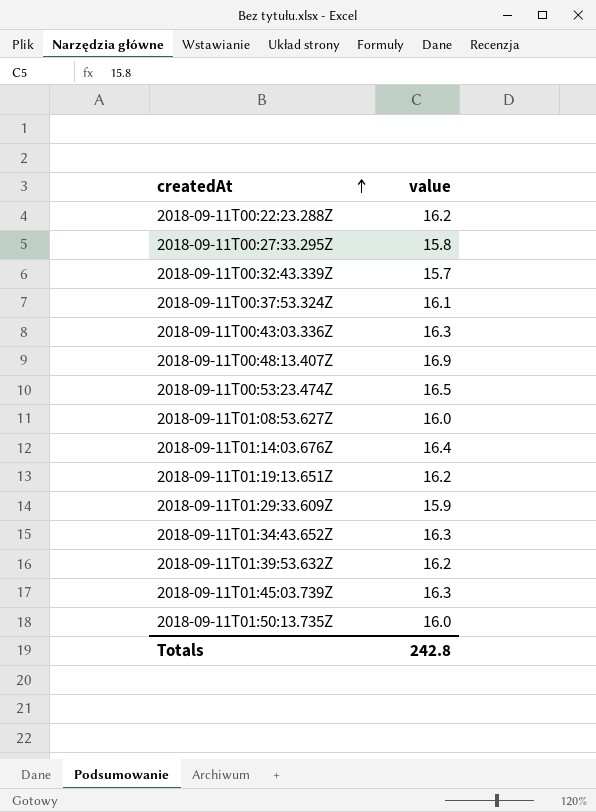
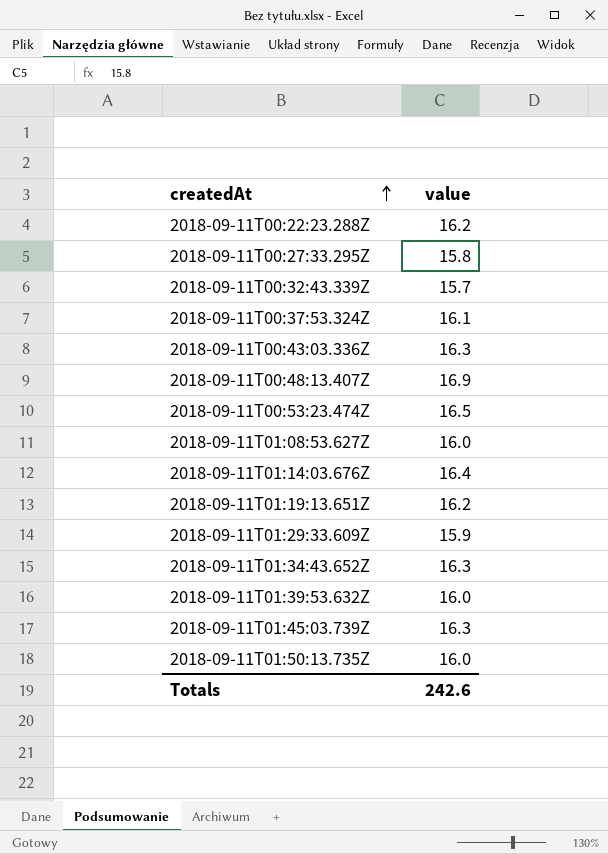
2018-09-11T01:39:53.632Z | value: 16.2 -> 16.0
Totals | value: 242.8 -> 242.6

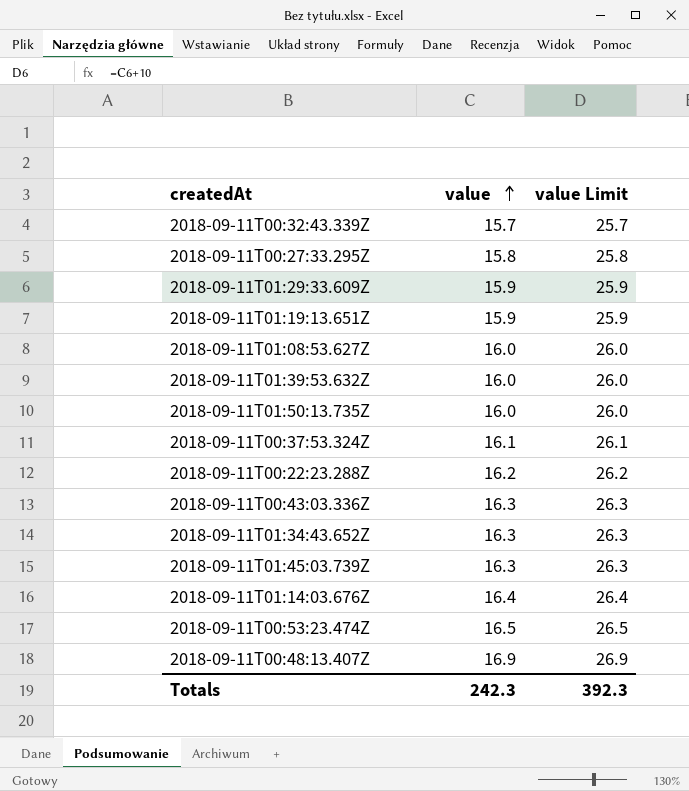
row order: createdAt ascending -> value ascending
column value Limit | formula: none -> [value] + 10
2018-09-11T01:19:13.651Z | value: 16.2 -> 15.9
Totals | value: 242.6 -> 242.3

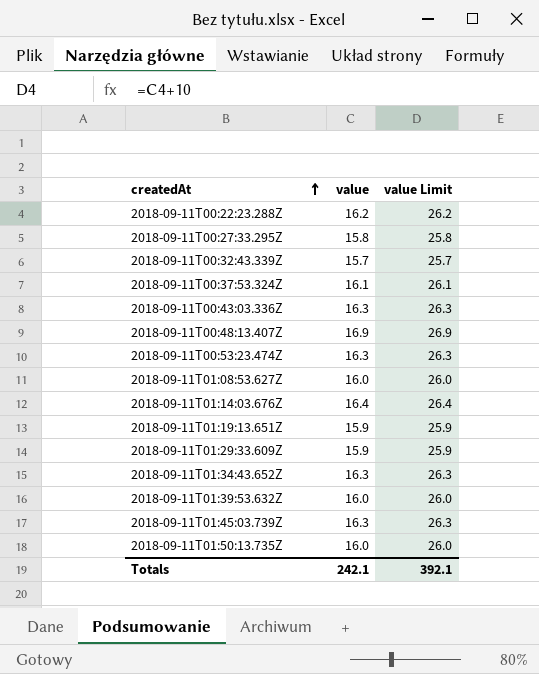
row order: value ascending -> createdAt ascending
2018-09-11T00:53:23.474Z | value: 16.5 -> 16.3
2018-09-11T00:53:23.474Z | value Limit: 26.5 -> 26.3
Totals | value: 242.3 -> 242.1
Totals | value Limit: 392.3 -> 392.1

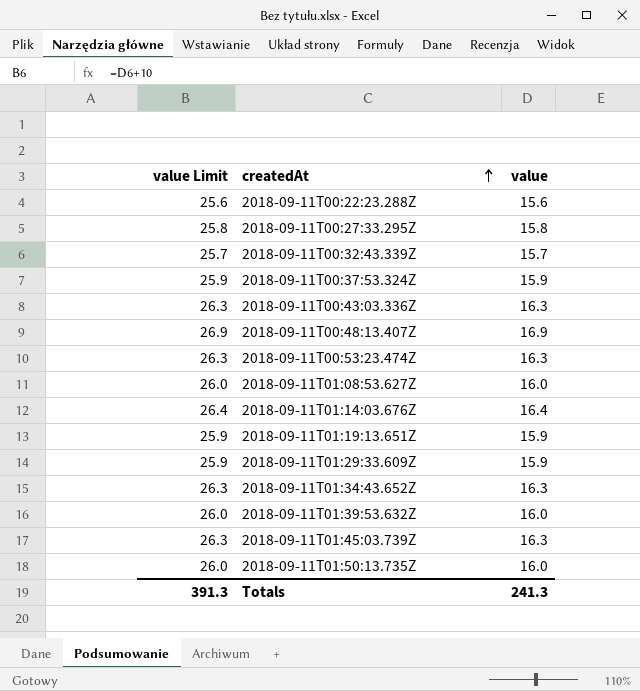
column value Limit | position: 3 -> 1
2018-09-11T00:22:23.288Z | value Limit: 26.2 -> 25.6
2018-09-11T00:22:23.288Z | value: 16.2 -> 15.6
2018-09-11T00:37:53.324Z | value Limit: 26.1 -> 25.9
2018-09-11T00:37:53.324Z | value: 16.1 -> 15.9
Totals | value Limit: 392.1 -> 391.3
Totals | value: 242.1 -> 241.3

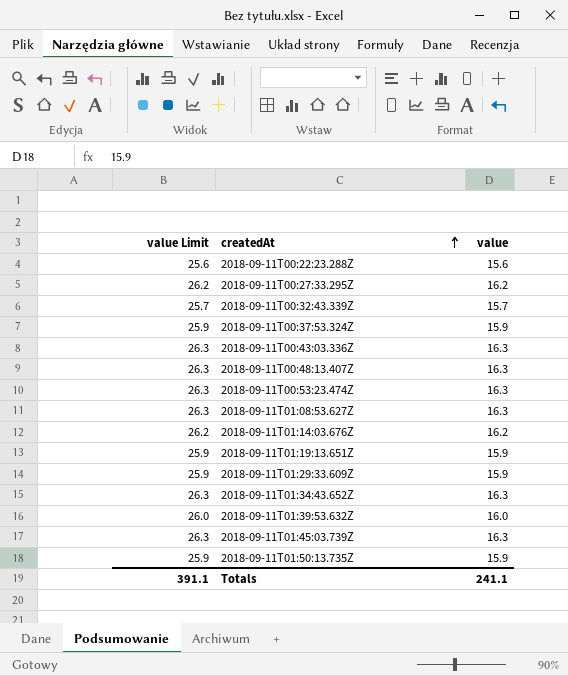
2018-09-11T00:27:33.295Z | value Limit: 25.8 -> 26.2
2018-09-11T00:27:33.295Z | value: 15.8 -> 16.2
2018-09-11T00:48:13.407Z | value Limit: 26.9 -> 26.3
2018-09-11T00:48:13.407Z | value: 16.9 -> 16.3
2018-09-11T01:08:53.627Z | value Limit: 26.0 -> 26.3
2018-09-11T01:08:53.627Z | value: 16.0 -> 16.3
2018-09-11T01:14:03.676Z | value Limit: 26.4 -> 26.2
2018-09-11T01:14:03.676Z | value: 16.4 -> 16.2
2018-09-11T01:50:13.735Z | value Limit: 26.0 -> 25.9
2018-09-11T01:50:13.735Z | value: 16.0 -> 15.9
Totals | value Limit: 391.3 -> 391.1
Totals | value: 241.3 -> 241.1

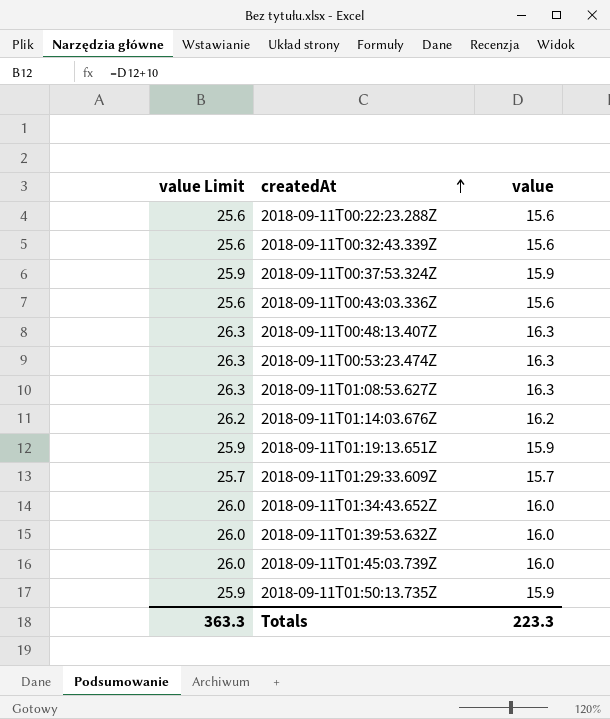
row 2018-09-11T00:27:33.295Z: 26.2 | 16.2 -> none
2018-09-11T00:32:43.339Z | value Limit: 25.7 -> 25.6
2018-09-11T00:32:43.339Z | value: 15.7 -> 15.6
2018-09-11T00:43:03.336Z | value Limit: 26.3 -> 25.6
2018-09-11T00:43:03.336Z | value: 16.3 -> 15.6
2018-09-11T01:29:33.609Z | value Limit: 25.9 -> 25.7
2018-09-11T01:29:33.609Z | value: 15.9 -> 15.7
2018-09-11T01:34:43.652Z | value Limit: 26.3 -> 26.0
2018-09-11T01:34:43.652Z | value: 16.3 -> 16.0
2018-09-11T01:45:03.739Z | value Limit: 26.3 -> 26.0
2018-09-11T01:45:03.739Z | value: 16.3 -> 16.0
Totals | value Limit: 391.1 -> 363.3
Totals | value: 241.1 -> 223.3

